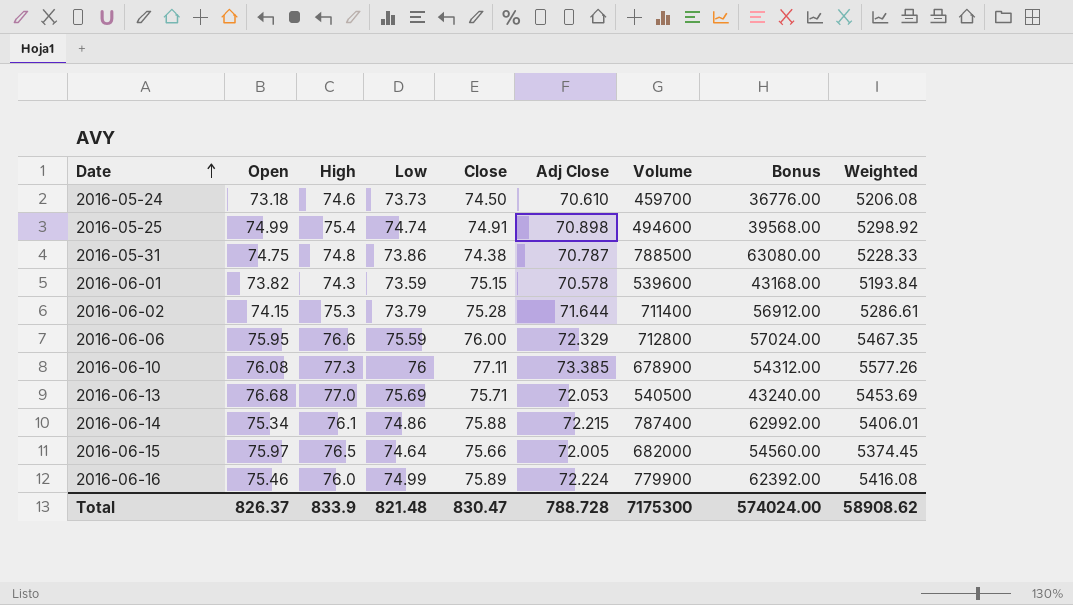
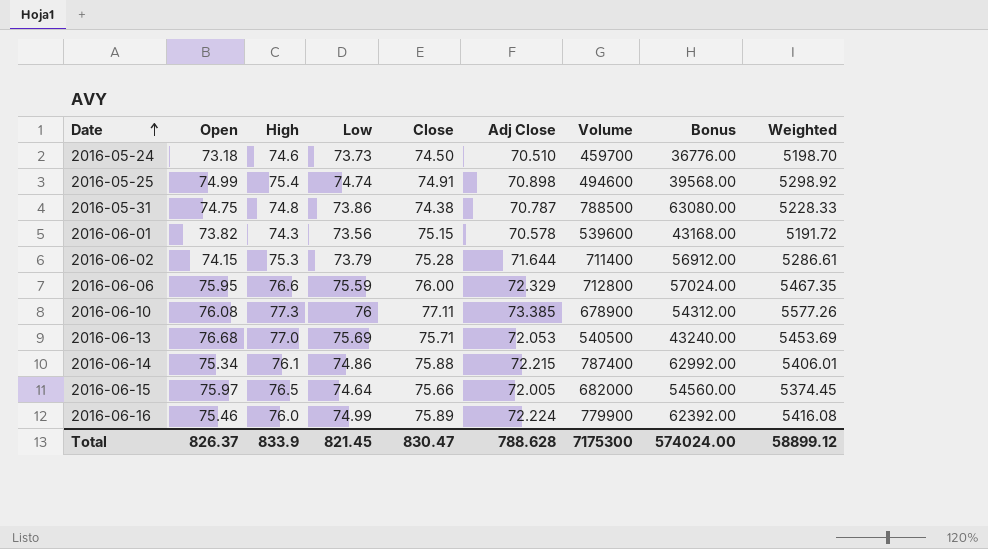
2016-05-24 | Adj Close: 70.610 -> 70.510
2016-05-24 | Weighted: 5206.08 -> 5198.70
2016-06-01 | Low: 73.59 -> 73.56
2016-06-01 | Weighted: 5193.84 -> 5191.72
Total | Low: 821.48 -> 821.45
Total | Adj Close: 788.728 -> 788.628
Total | Weighted: 58908.62 -> 58899.12

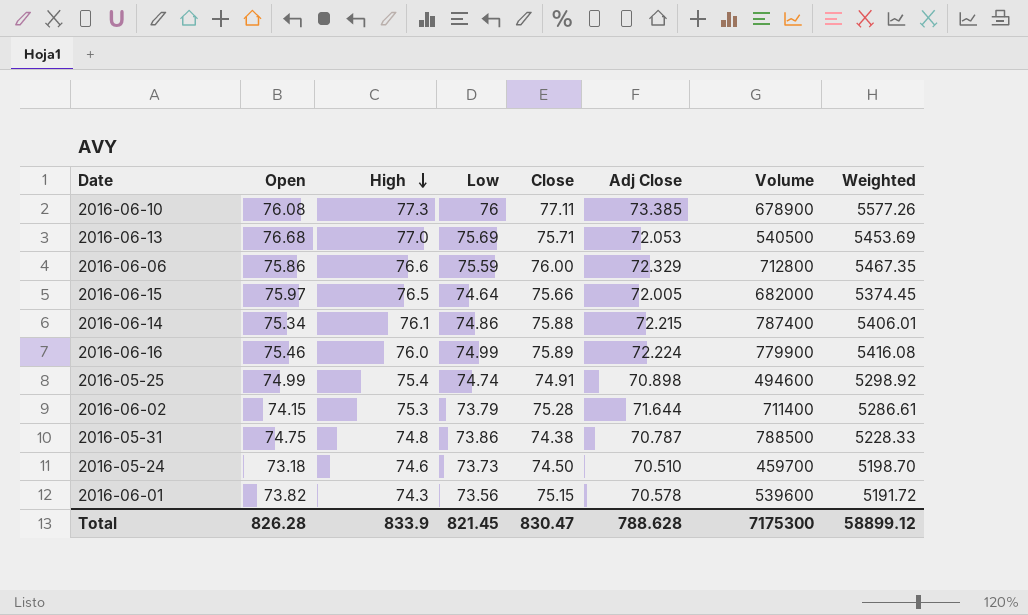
row order: Date ascending -> High descending
column Bonus | formula: [Volume] * 0.08 -> none
2016-06-06 | Open: 75.95 -> 75.86
Total | Open: 826.37 -> 826.28

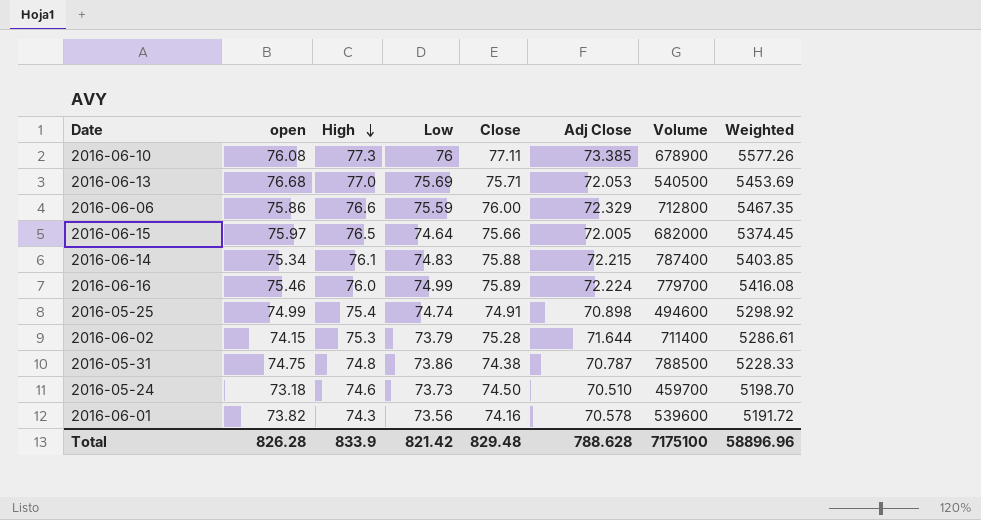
column name: Open -> open
2016-06-14 | Low: 74.86 -> 74.83
2016-06-14 | Weighted: 5406.01 -> 5403.85
2016-06-16 | Volume: 779900 -> 779700
2016-06-01 | Close: 75.15 -> 74.16
Total | Low: 821.45 -> 821.42
Total | Close: 830.47 -> 829.48
Total | Volume: 7175300 -> 7175100
Total | Weighted: 58899.12 -> 58896.96

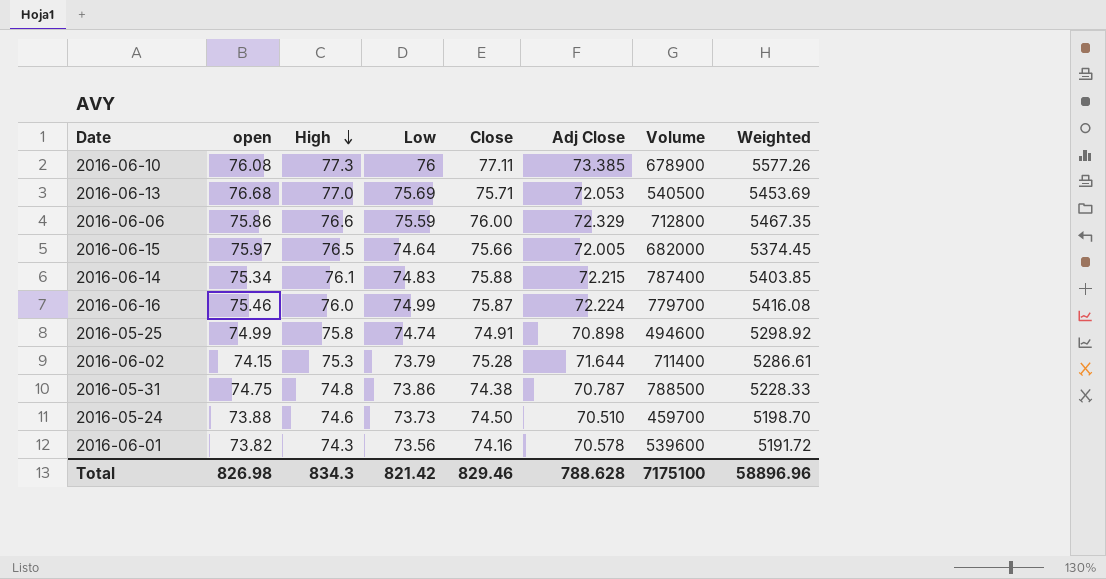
2016-06-16 | Close: 75.89 -> 75.87
2016-05-25 | High: 75.4 -> 75.8
2016-05-24 | open: 73.18 -> 73.88
Total | open: 826.28 -> 826.98
Total | High: 833.9 -> 834.3
Total | Close: 829.48 -> 829.46

